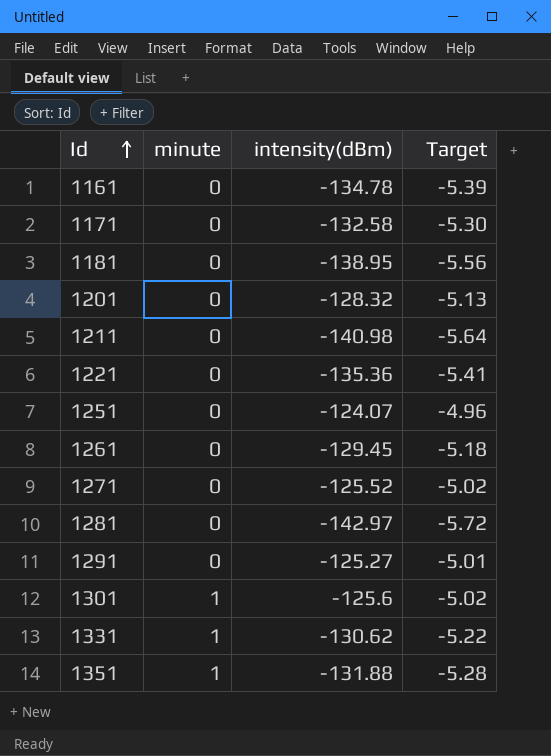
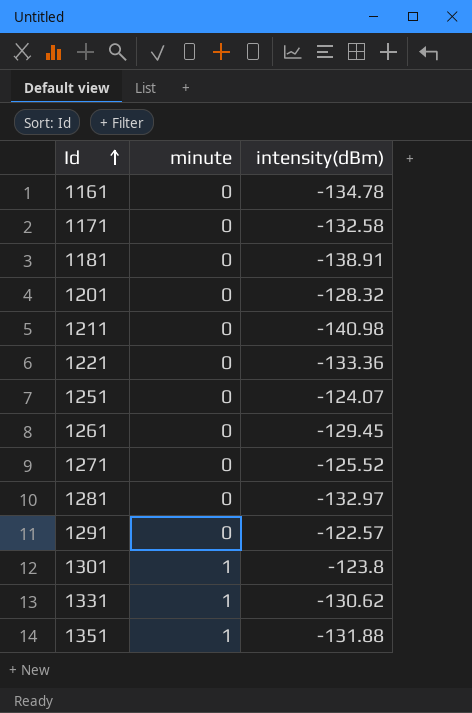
column Target | formula: [intensity(dBm)] * 0.04 -> none
1181 | intensity(dBm): -138.95 -> -138.91
1221 | intensity(dBm): -135.36 -> -133.36
1281 | intensity(dBm): -142.97 -> -132.97
1291 | intensity(dBm): -125.27 -> -122.57
1301 | intensity(dBm): -125.6 -> -123.8

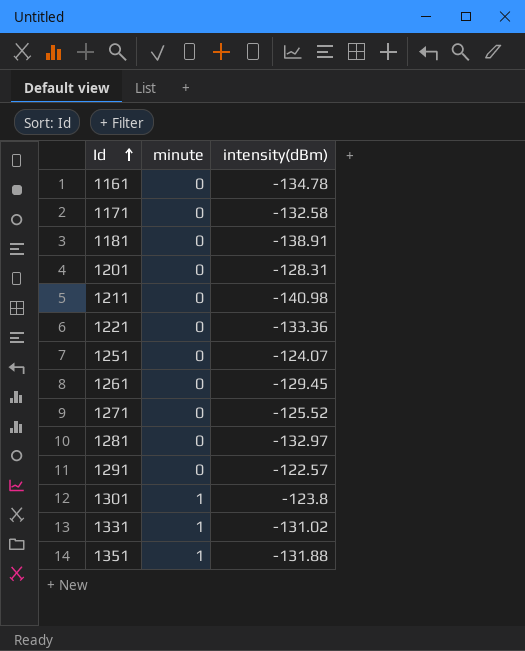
1201 | intensity(dBm): -128.32 -> -128.31
1331 | intensity(dBm): -130.62 -> -131.02

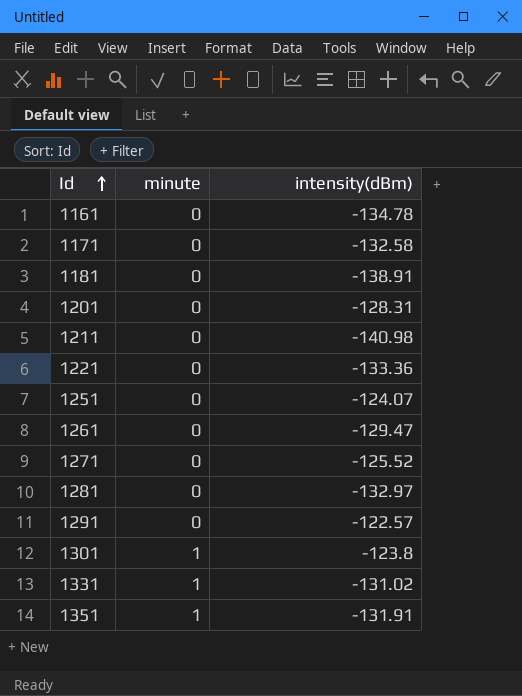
1261 | intensity(dBm): -129.45 -> -129.47
1351 | intensity(dBm): -131.88 -> -131.91

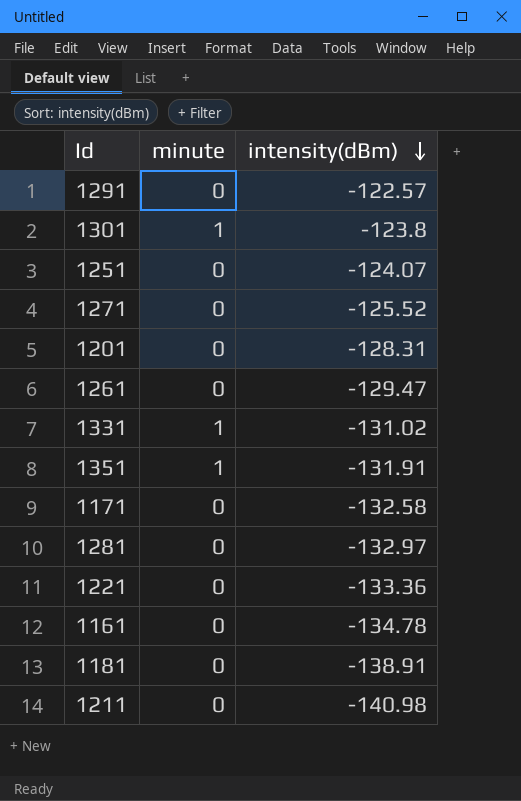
row order: Id ascending -> intensity(dBm) descending

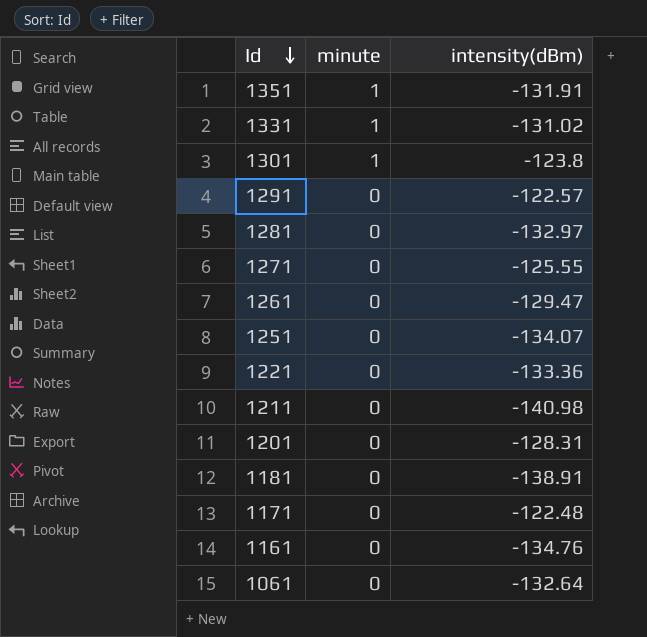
row order: intensity(dBm) descending -> Id descending
1271 | intensity(dBm): -125.52 -> -125.55
1251 | intensity(dBm): -124.07 -> -134.07
1171 | intensity(dBm): -132.58 -> -122.48
1161 | intensity(dBm): -134.78 -> -134.76
row 1061: none -> 0 | -132.64

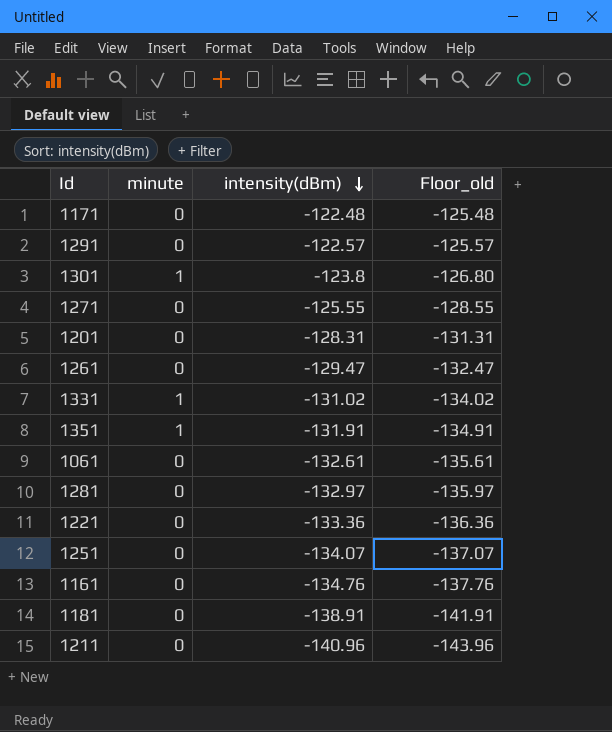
row order: Id descending -> intensity(dBm) descending
column Floor_old | formula: none -> [intensity(dBm)] - 3
1061 | intensity(dBm): -132.64 -> -132.61
1211 | intensity(dBm): -140.98 -> -140.96

